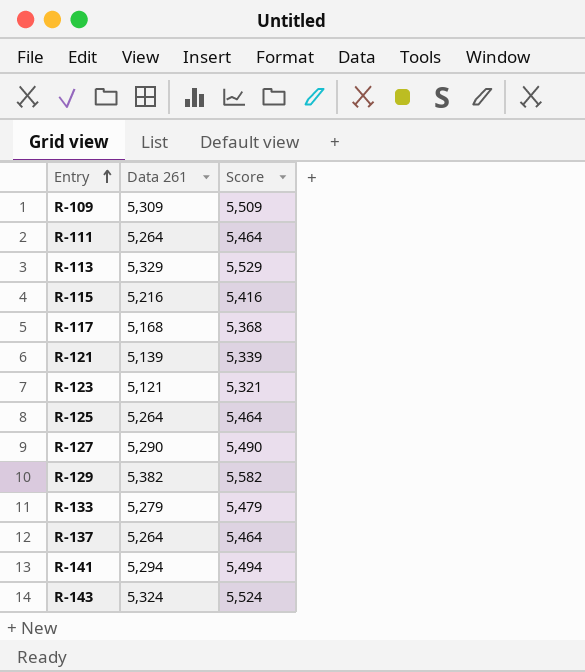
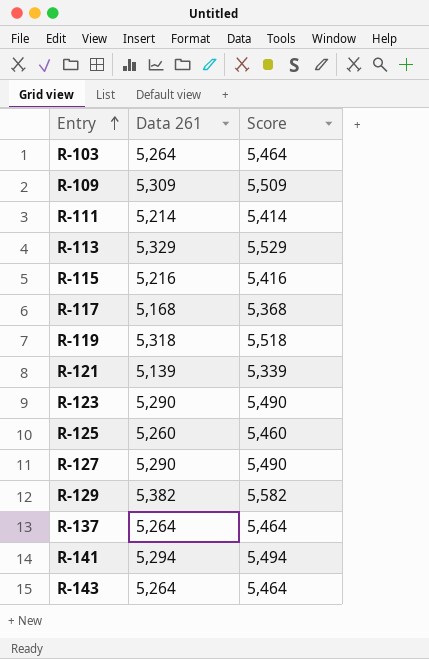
row R-133: 5,279 | 5,479 -> none
row R-103: none -> 5,264 | 5,464
R-111 | Data 261: 5,264 -> 5,214
R-111 | Score: 5,464 -> 5,414
row R-119: none -> 5,318 | 5,518
R-123 | Data 261: 5,121 -> 5,290
R-123 | Score: 5,321 -> 5,490
R-125 | Data 261: 5,264 -> 5,260
R-125 | Score: 5,464 -> 5,460
R-143 | Data 261: 5,324 -> 5,264
R-143 | Score: 5,524 -> 5,464

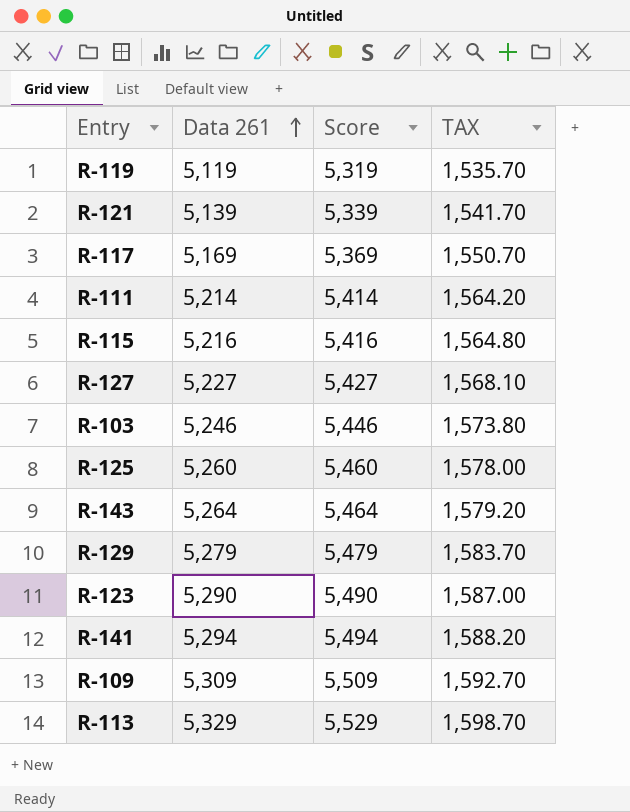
row order: Entry ascending -> Data 261 ascending
column TAX | formula: none -> [Data 261] * 0.3
row R-137: 5,264 | 5,464 -> none
R-119 | Data 261: 5,318 -> 5,119
R-119 | Score: 5,518 -> 5,319
R-117 | Data 261: 5,168 -> 5,169
R-117 | Score: 5,368 -> 5,369
R-127 | Data 261: 5,290 -> 5,227
R-127 | Score: 5,490 -> 5,427
R-103 | Data 261: 5,264 -> 5,246
R-103 | Score: 5,464 -> 5,446
R-129 | Data 261: 5,382 -> 5,279
R-129 | Score: 5,582 -> 5,479

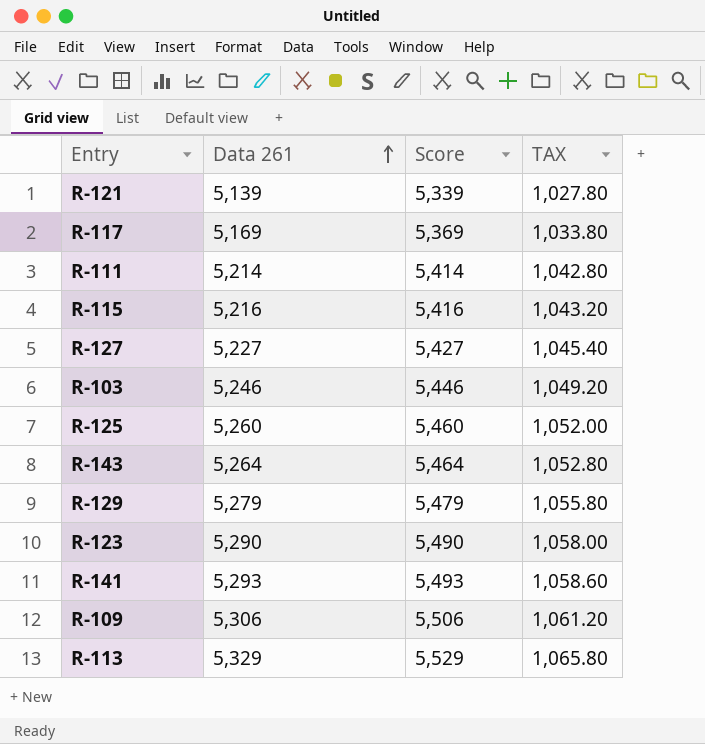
column TAX | formula: [Data 261] * 0.3 -> [Data 261] * 0.2
row R-119: 5,119 | 5,319 | 1,535.70 -> none
R-141 | Data 261: 5,294 -> 5,293
R-141 | Score: 5,494 -> 5,493
R-109 | Data 261: 5,309 -> 5,306
R-109 | Score: 5,509 -> 5,506

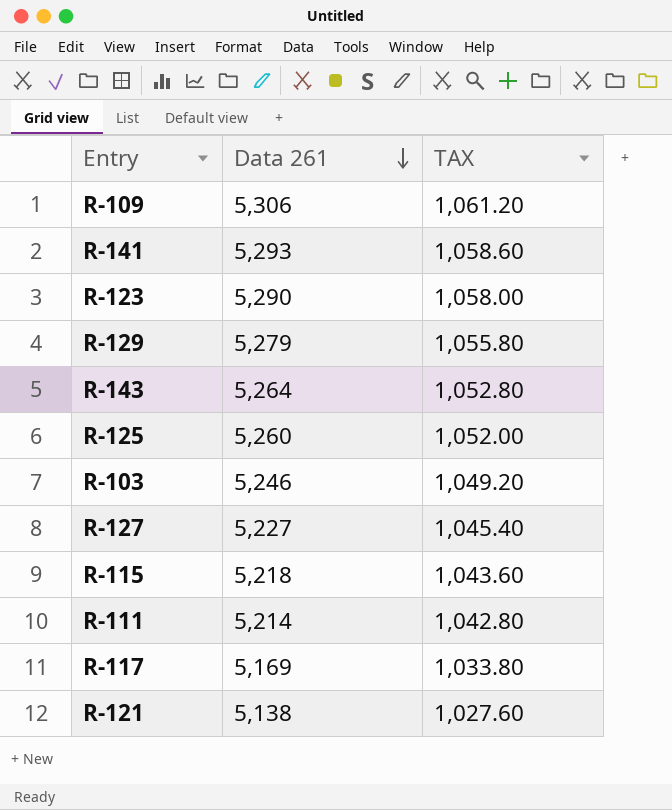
row order: Data 261 ascending -> Data 261 descending
column Score | formula: [Data 261] + 200 -> none
row R-113: 5,329 | 5,529 | 1,065.80 -> none
R-115 | Data 261: 5,216 -> 5,218
R-115 | TAX: 1,043.20 -> 1,043.60
R-121 | Data 261: 5,139 -> 5,138
R-121 | TAX: 1,027.80 -> 1,027.60

